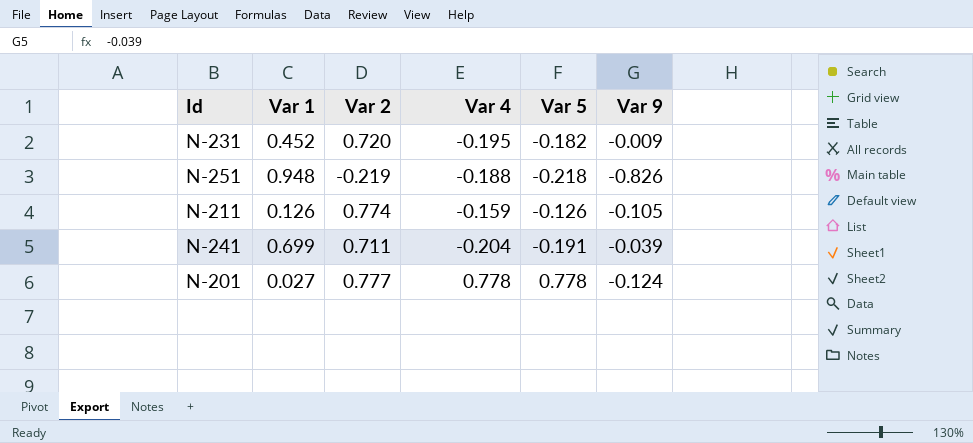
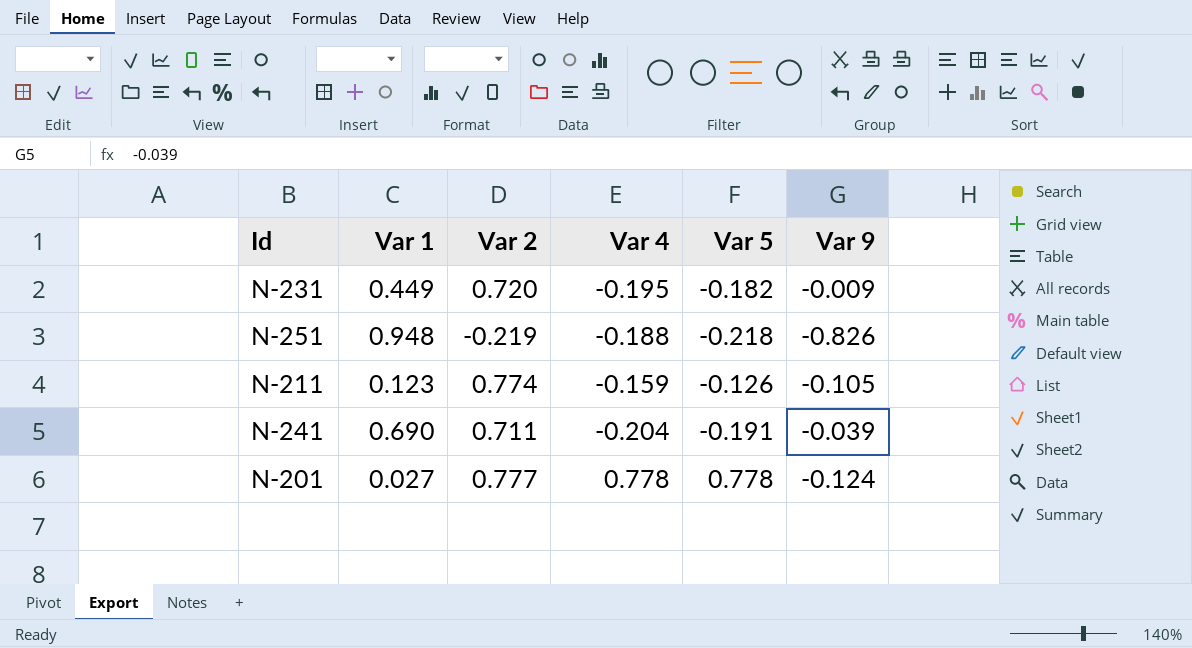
N-231 | Var 1: 0.452 -> 0.449
N-211 | Var 1: 0.126 -> 0.123
N-241 | Var 1: 0.699 -> 0.690

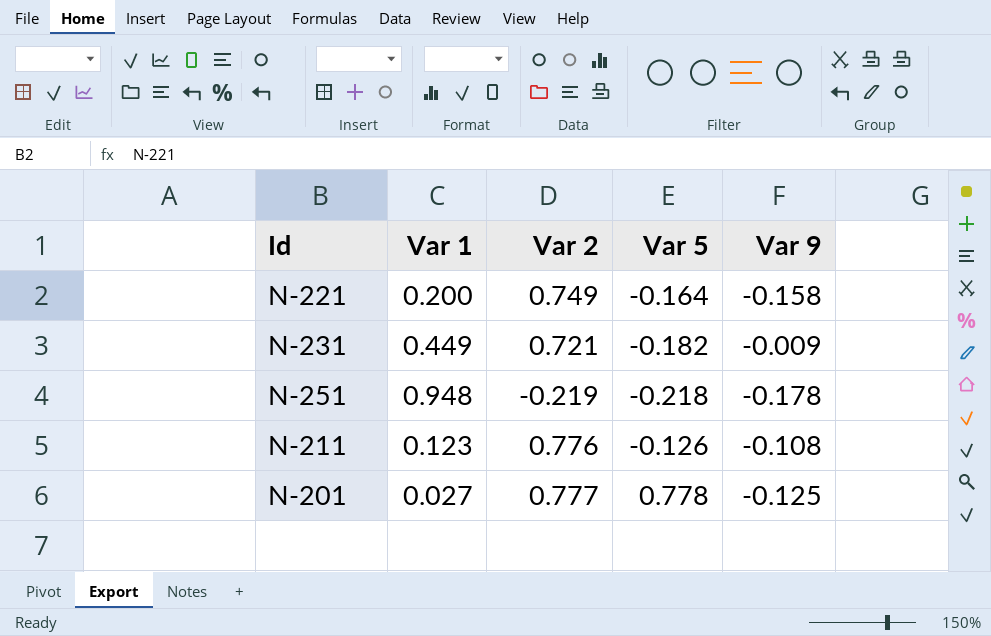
column Var 4 | position: 4 -> none
row N-241: 0.690 | 0.711 | -0.204 | -0.191 | -0.039 -> none
row N-221: none -> 0.200 | 0.749 | -0.164 | -0.158
N-231 | Var 2: 0.720 -> 0.721
N-251 | Var 9: -0.826 -> -0.178
N-211 | Var 2: 0.774 -> 0.776
N-211 | Var 9: -0.105 -> -0.108
N-201 | Var 9: -0.124 -> -0.125

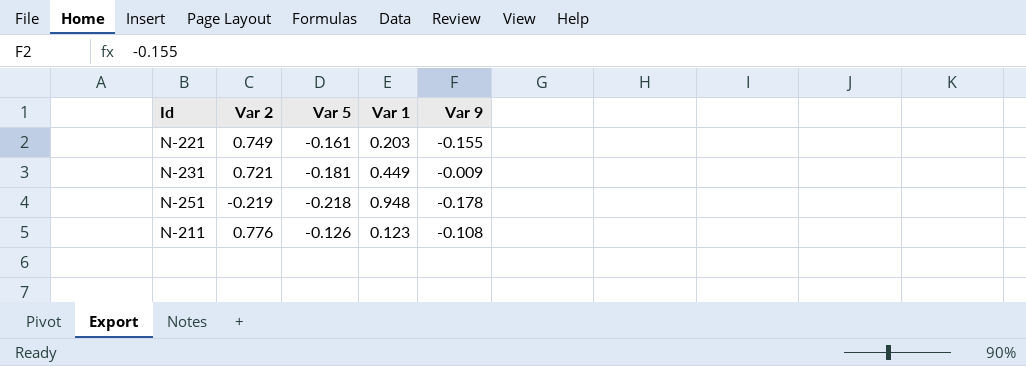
column Var 1 | position: 2 -> 4
row N-201: 0.027 | 0.777 | 0.778 | -0.125 -> none
N-221 | Var 5: -0.164 -> -0.161
N-221 | Var 1: 0.200 -> 0.203
N-221 | Var 9: -0.158 -> -0.155
N-231 | Var 5: -0.182 -> -0.181

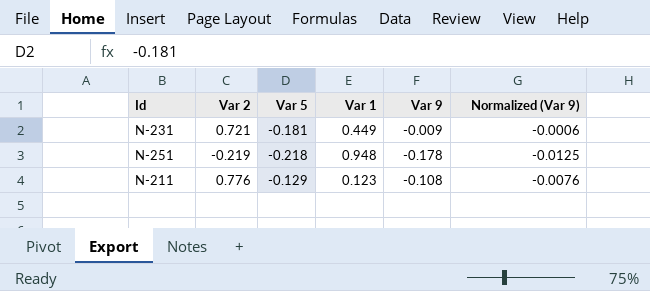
column Normalized (Var 9) | formula: none -> [Var 9] * 0.07
row N-221: 0.749 | -0.161 | 0.203 | -0.155 -> none
N-211 | Var 5: -0.126 -> -0.129

